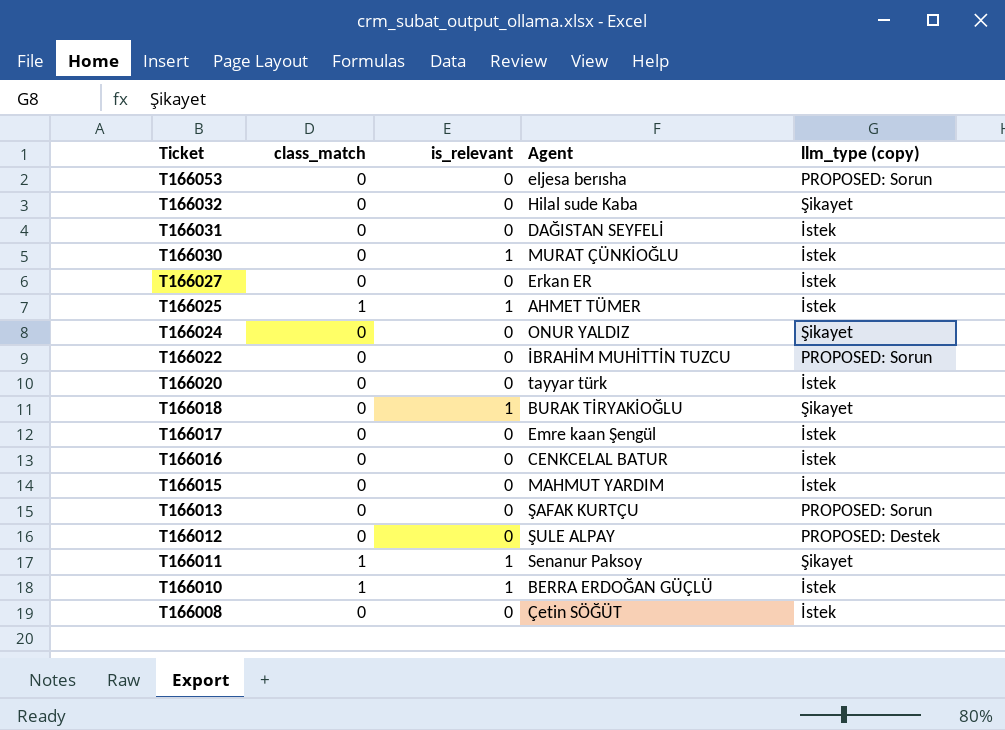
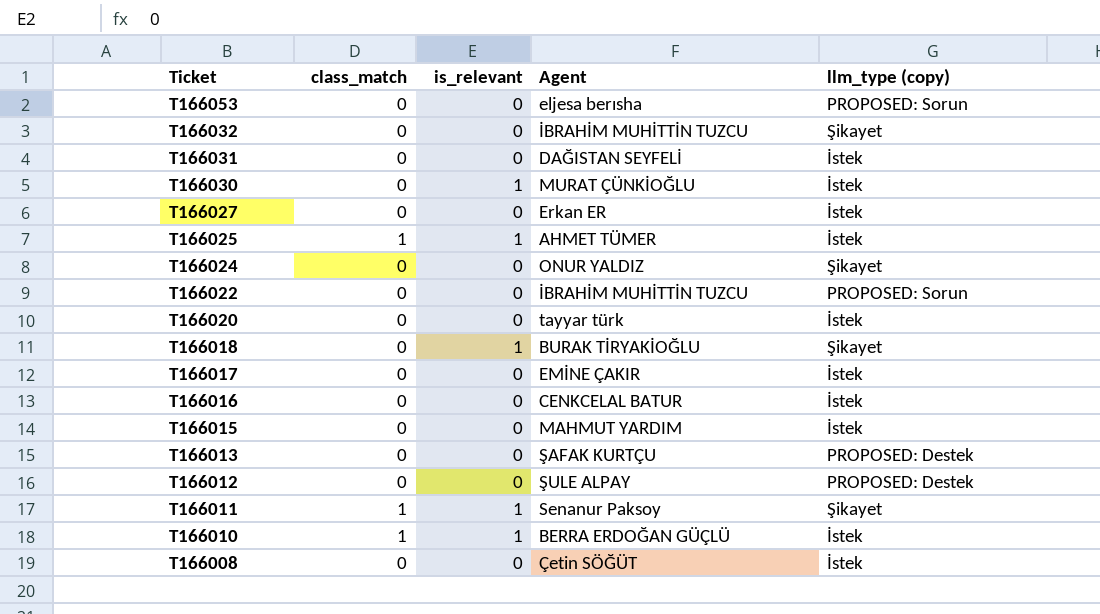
T166032 | Agent: Hilal sude Kaba -> İBRAHİM MUHİTTİN TUZCU
T166017 | Agent: Emre kaan Şengül -> EMİNE ÇAKIR
T166013 | llm_type (copy): PROPOSED: Sorun -> PROPOSED: Destek

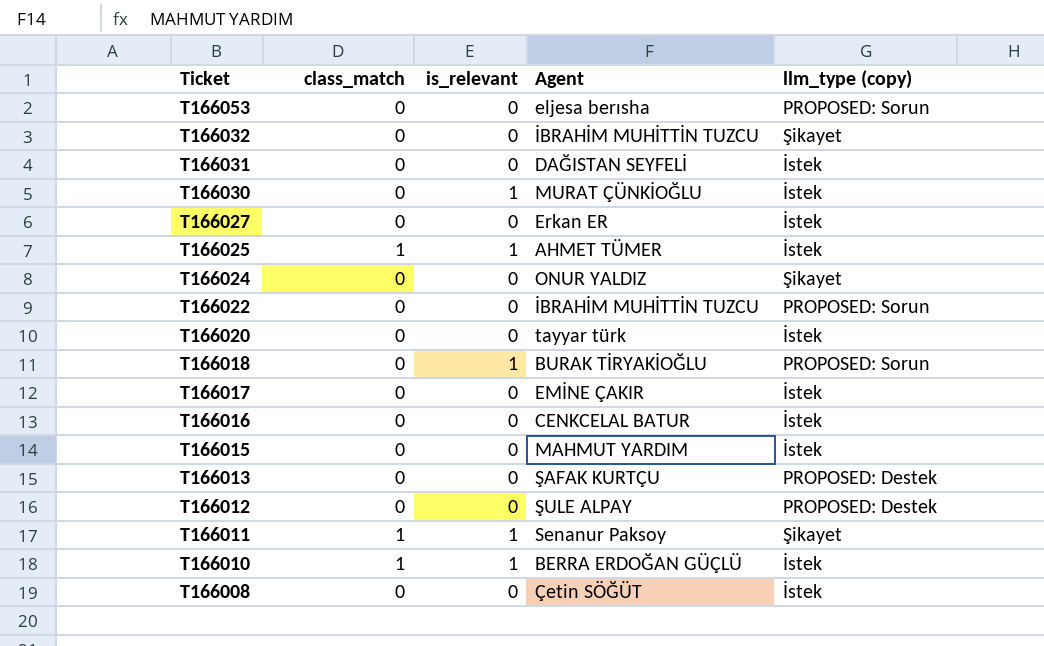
T166018 | llm_type (copy): Şikayet -> PROPOSED: Sorun

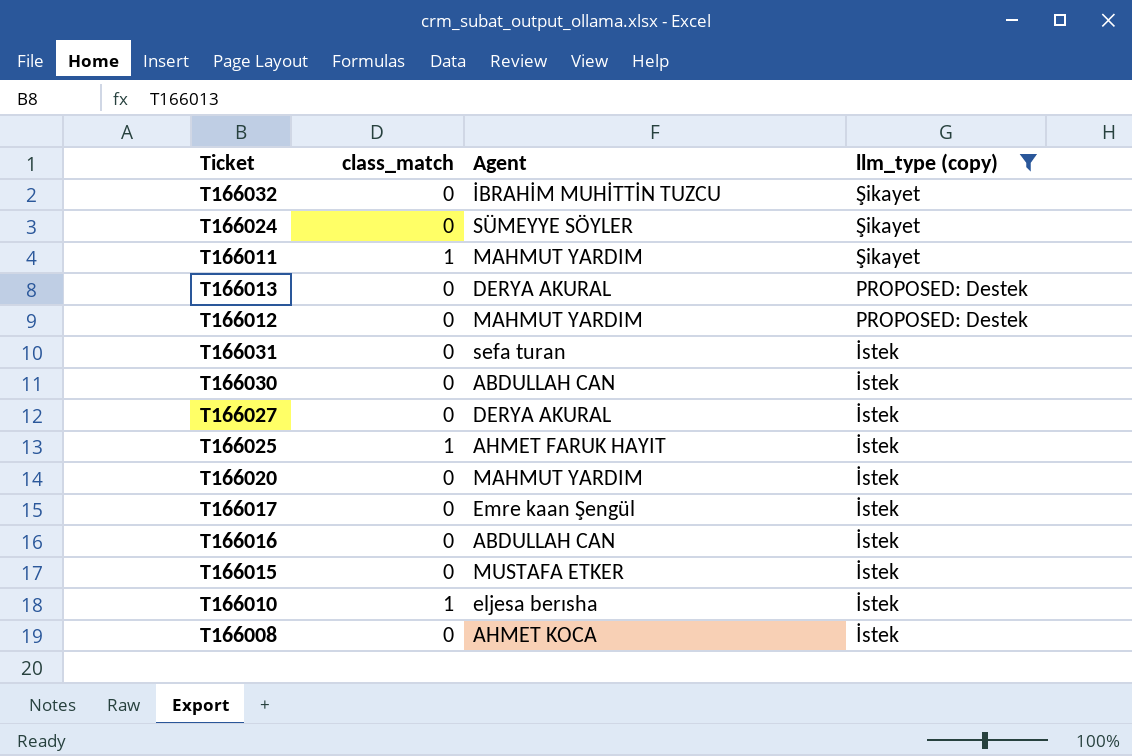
filter: none -> llm_type (copy) != PROPOSED: Sorun
row order: Ticket descending -> llm_type (copy) descending
column is_relevant | position: 3 -> none
T166024 | Agent: ONUR YALDIZ -> SÜMEYYE SÖYLER
T166011 | Agent: Senanur Paksoy -> MAHMUT YARDIM
T166013 | Agent: ŞAFAK KURTÇU -> DERYA AKURAL
T166012 | Agent: ŞULE ALPAY -> MAHMUT YARDIM
T166031 | Agent: DAĞISTAN SEYFELİ -> sefa turan
T166030 | Agent: MURAT ÇÜNKİOĞLU -> ABDULLAH CAN
T166027 | Agent: Erkan ER -> DERYA AKURAL
T166025 | Agent: AHMET TÜMER -> AHMET FARUK HAYIT
T166020 | Agent: tayyar türk -> MAHMUT YARDIM
T166017 | Agent: EMİNE ÇAKIR -> Emre kaan Şengül
T166016 | Agent: CENKCELAL BATUR -> ABDULLAH CAN
T166015 | Agent: MAHMUT YARDIM -> MUSTAFA ETKER
T166010 | Agent: BERRA ERDOĞAN GÜÇLÜ -> eljesa berısha
T166008 | Agent: Çetin SÖĞÜT -> AHMET KOCA

